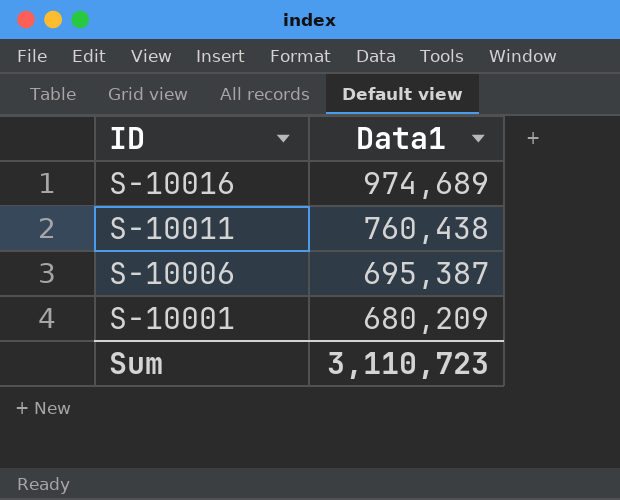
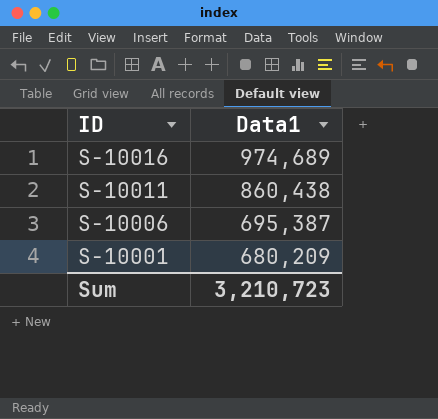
S-10011 | Data1: 760,438 -> 860,438
Sum | Data1: 3,110,723 -> 3,210,723

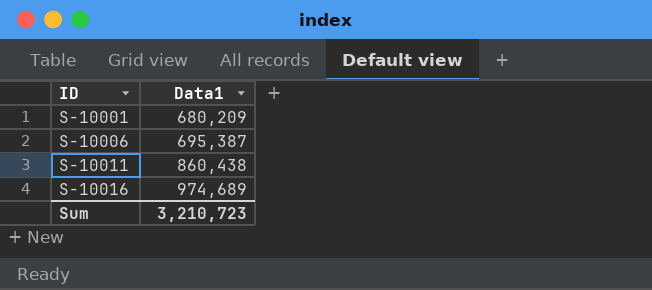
row order: ID descending -> ID ascending

